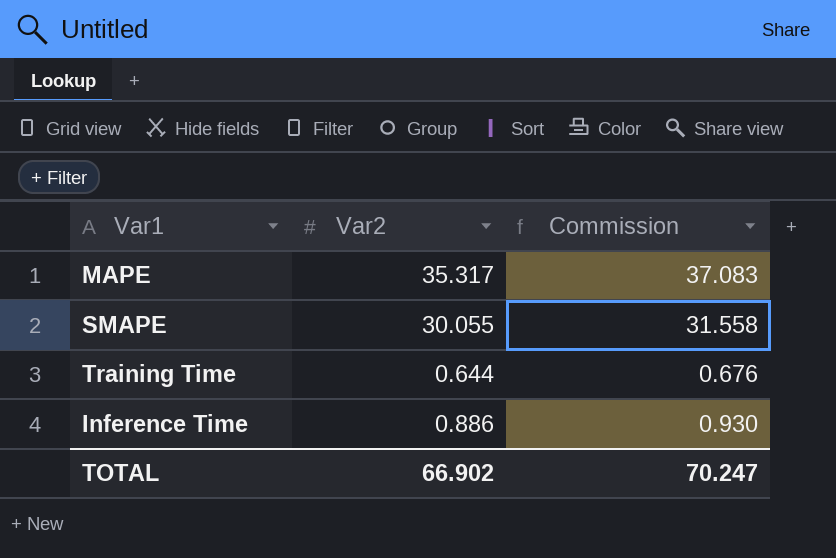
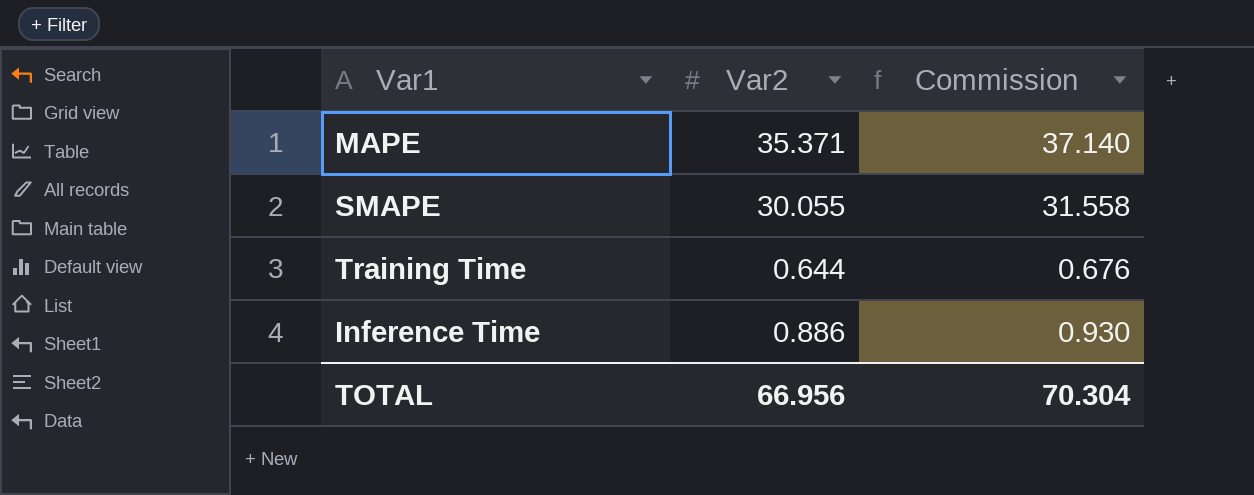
MAPE | Var2: 35.317 -> 35.371
MAPE | Commission: 37.083 -> 37.140
TOTAL | Var2: 66.902 -> 66.956
TOTAL | Commission: 70.247 -> 70.304

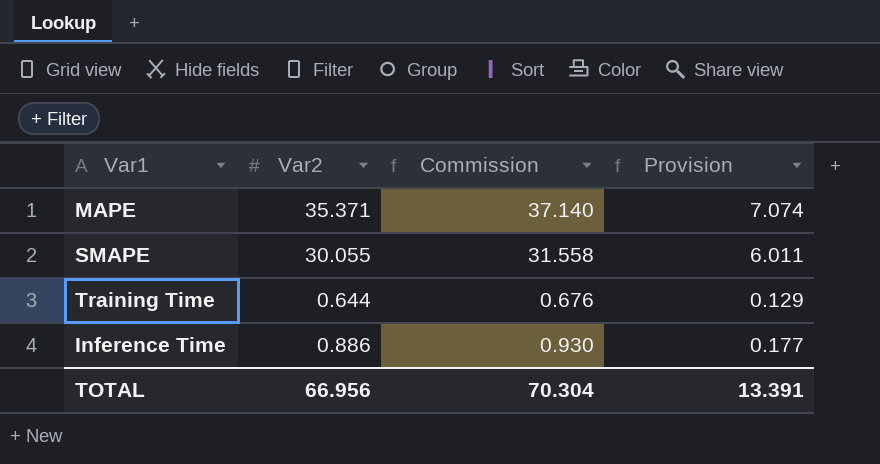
column Provision | formula: none -> [Var2] * 0.2

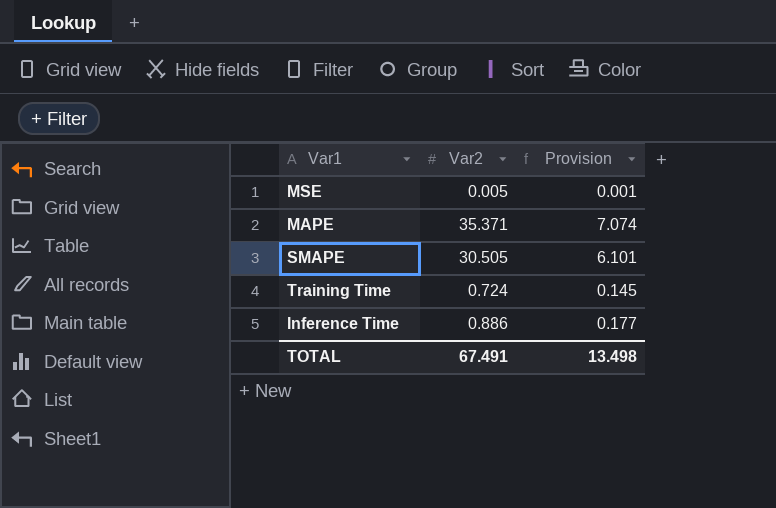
column Commission | formula: [Var2] * 1.05 -> none
row MSE: none -> 0.005 | 0.001
SMAPE | Var2: 30.055 -> 30.505
SMAPE | Provision: 6.011 -> 6.101
Training Time | Var2: 0.644 -> 0.724
Training Time | Provision: 0.129 -> 0.145
TOTAL | Var2: 66.956 -> 67.491
TOTAL | Provision: 13.391 -> 13.498

